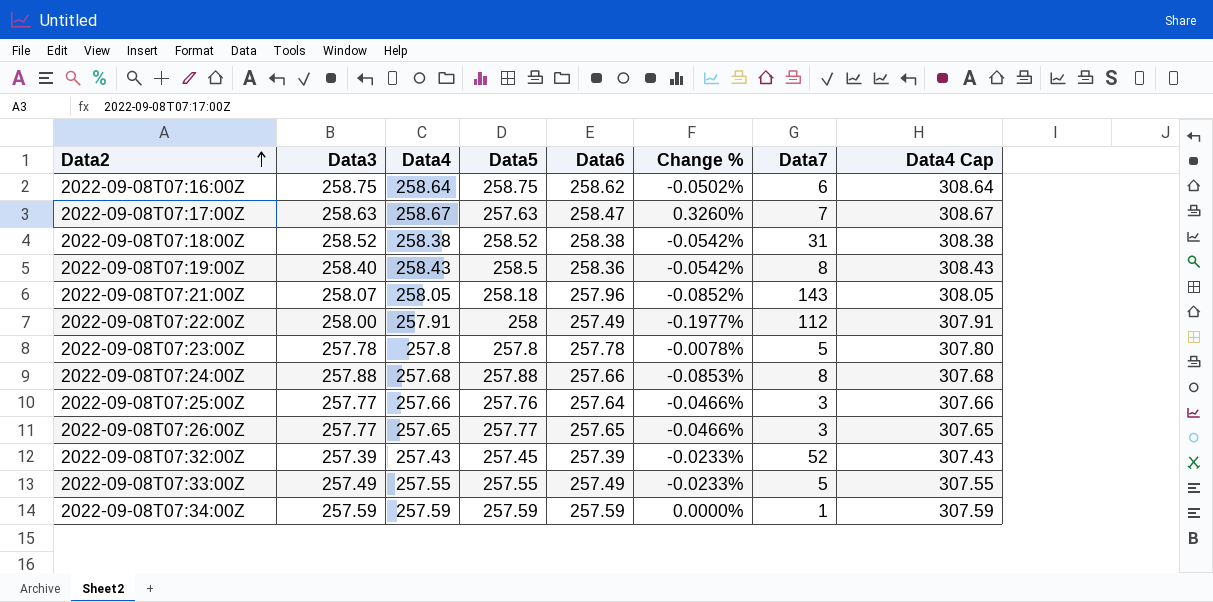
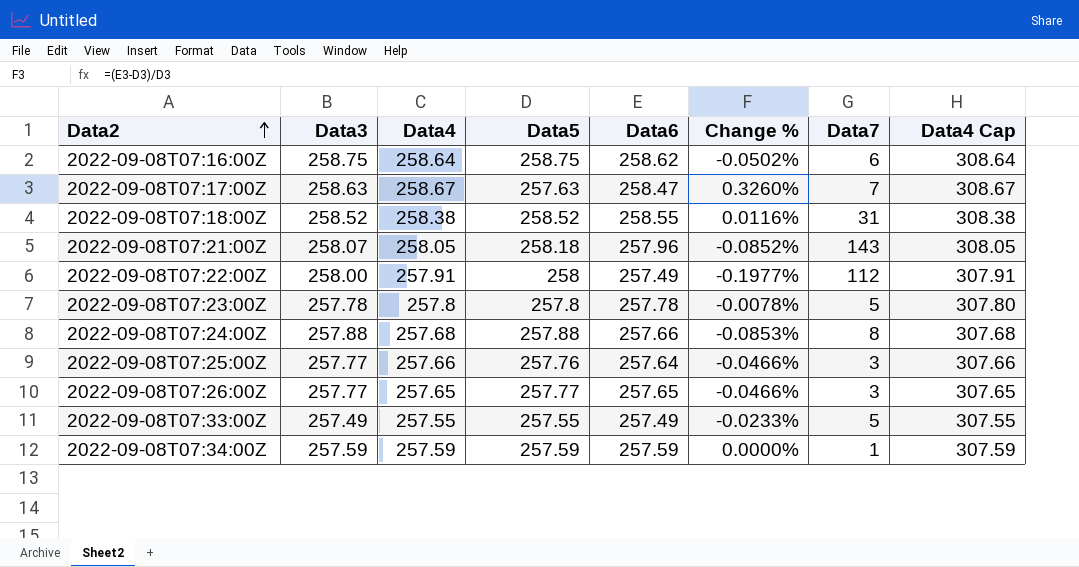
row 2022-09-08T07:19:00Z: 258.40 | 258.43 | 258.5 | 258.36 | -0.0542% | 8 | 308.43 -> none
row 2022-09-08T07:32:00Z: 257.39 | 257.43 | 257.45 | 257.39 | -0.0233% | 52 | 307.43 -> none
2022-09-08T07:18:00Z | Data6: 258.38 -> 258.55
2022-09-08T07:18:00Z | Change %: -0.0542% -> 0.0116%

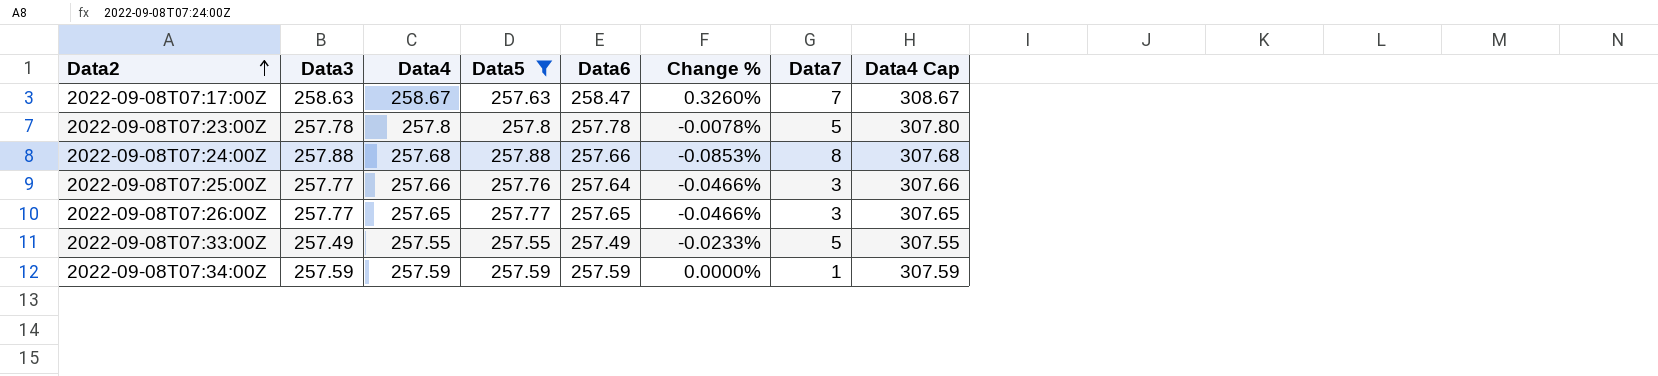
filter: none -> Data5 <= 257.88

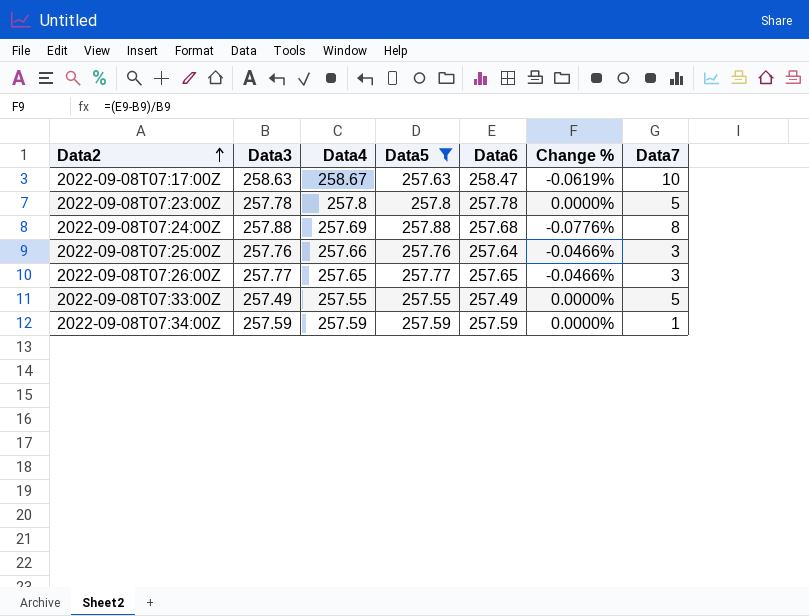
column Data4 Cap | formula: [Data4] + 50 -> none
column Change % | formula: ([Data6] - [Data5]) / [Data5] -> ([Data6] - [Data3]) / [Data3]
2022-09-08T07:17:00Z | Data7: 7 -> 10
2022-09-08T07:24:00Z | Data4: 257.68 -> 257.69
2022-09-08T07:24:00Z | Data6: 257.66 -> 257.68
2022-09-08T07:25:00Z | Data3: 257.77 -> 257.76

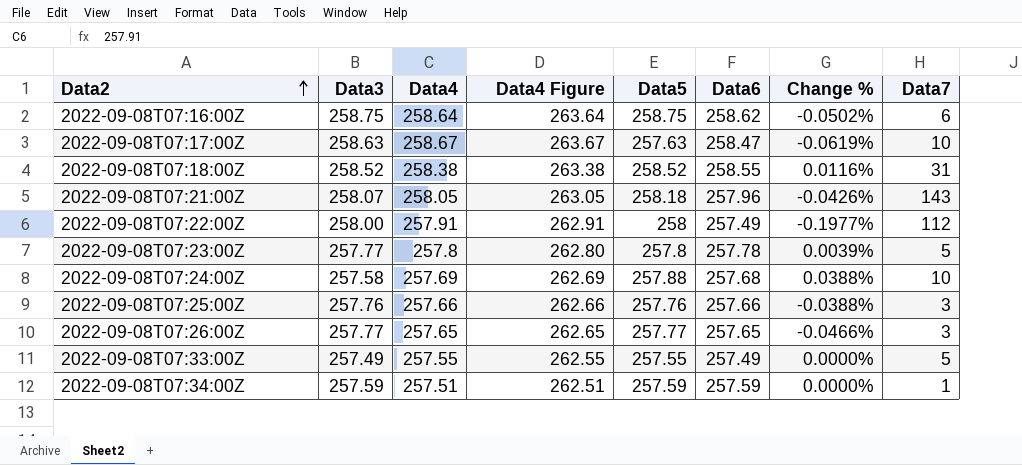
filter: Data5 <= 257.88 -> none
column Data4 Figure | formula: none -> [Data4] + 5
2022-09-08T07:23:00Z | Data3: 257.78 -> 257.77
2022-09-08T07:23:00Z | Change %: 0.0000% -> 0.0039%
2022-09-08T07:24:00Z | Data3: 257.88 -> 257.58
2022-09-08T07:24:00Z | Change %: -0.0776% -> 0.0388%
2022-09-08T07:24:00Z | Data7: 8 -> 10
2022-09-08T07:25:00Z | Data6: 257.64 -> 257.66
2022-09-08T07:25:00Z | Change %: -0.0466% -> -0.0388%
2022-09-08T07:34:00Z | Data4: 257.59 -> 257.51

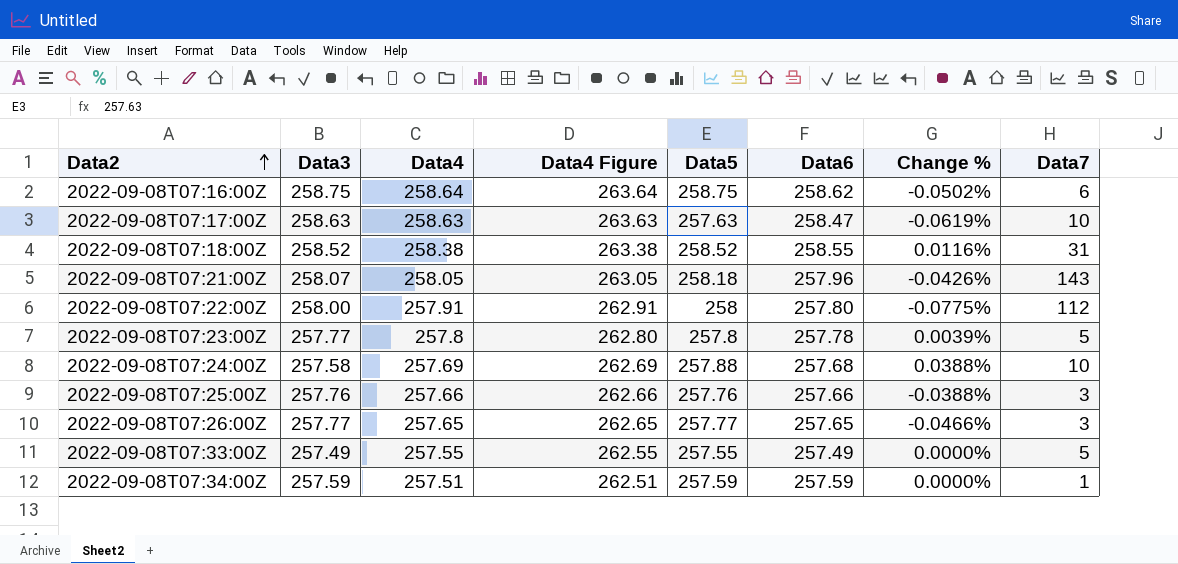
2022-09-08T07:17:00Z | Data4: 258.67 -> 258.63
2022-09-08T07:17:00Z | Data4 Figure: 263.67 -> 263.63
2022-09-08T07:22:00Z | Data6: 257.49 -> 257.80
2022-09-08T07:22:00Z | Change %: -0.1977% -> -0.0775%

